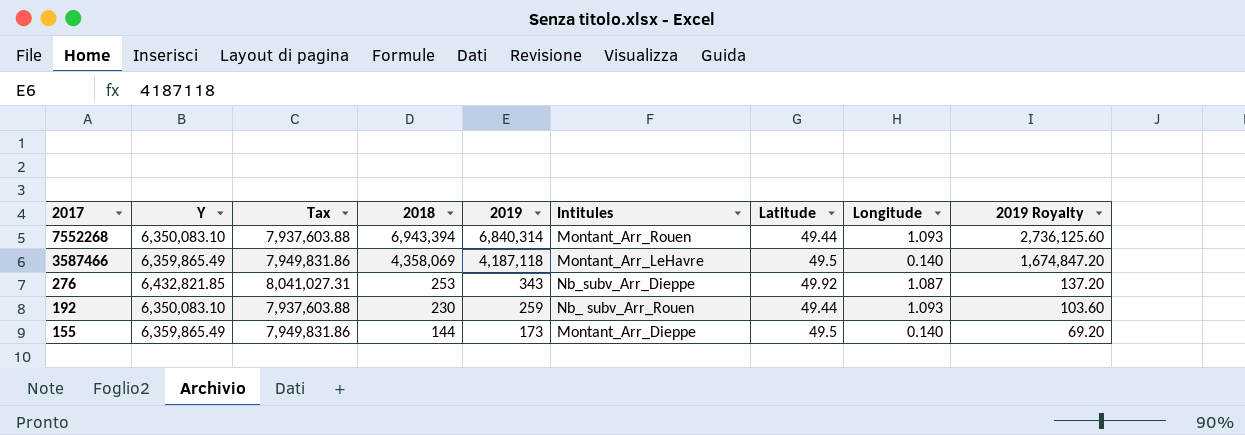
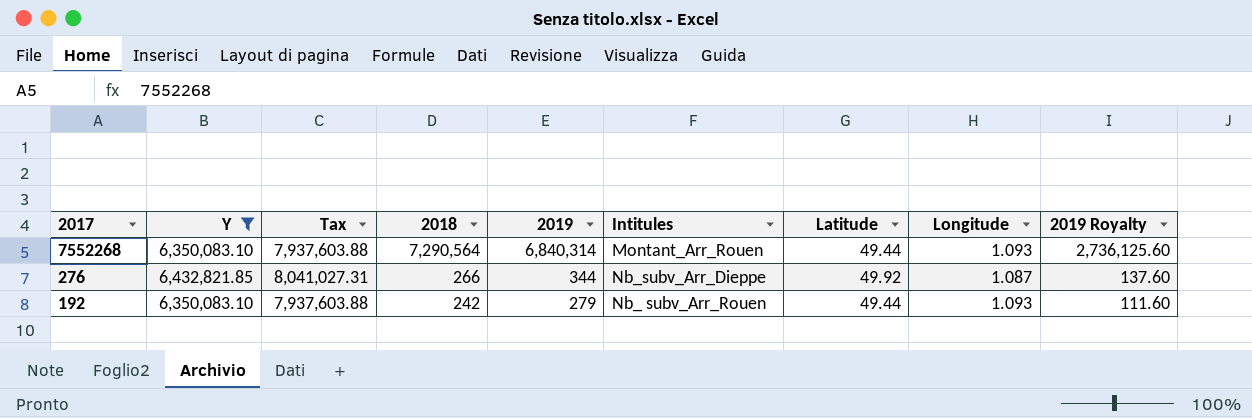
filter: none -> Y != 6,359,865.49
7552268 | 2018: 6,943,394 -> 7,290,564
276 | 2018: 253 -> 266
276 | 2019: 343 -> 344
276 | 2019 Royalty: 137.20 -> 137.60
192 | 2018: 230 -> 242
192 | 2019: 259 -> 279
192 | 2019 Royalty: 103.60 -> 111.60

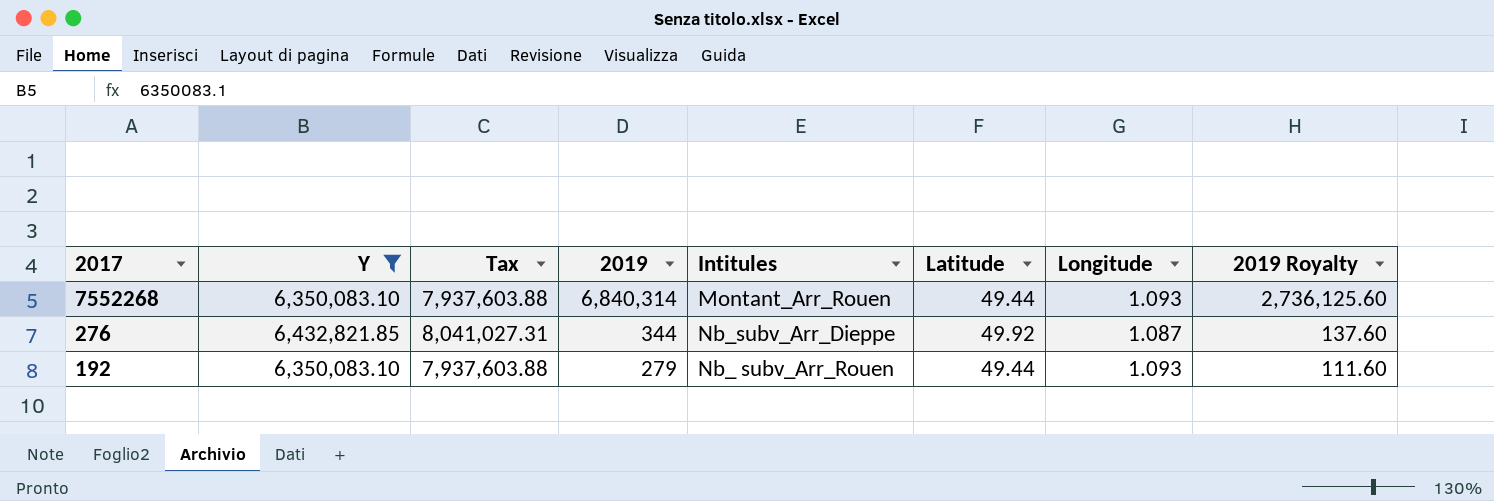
column 2018 | position: 4 -> none

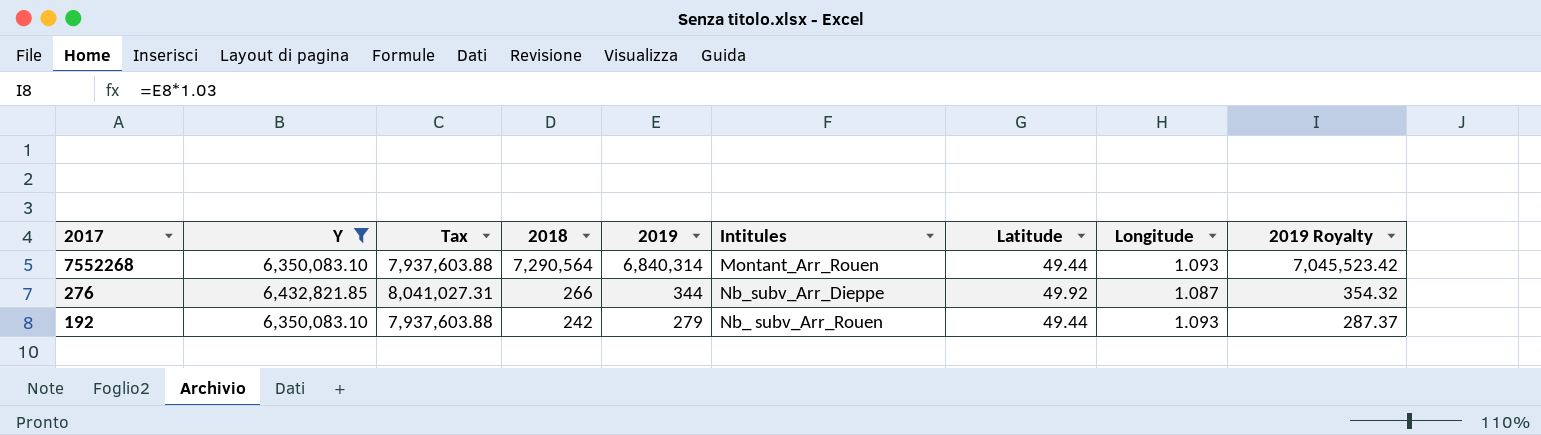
column 2018 | position: none -> 4
column 2019 Royalty | formula: [2019] * 0.4 -> [2019] * 1.03

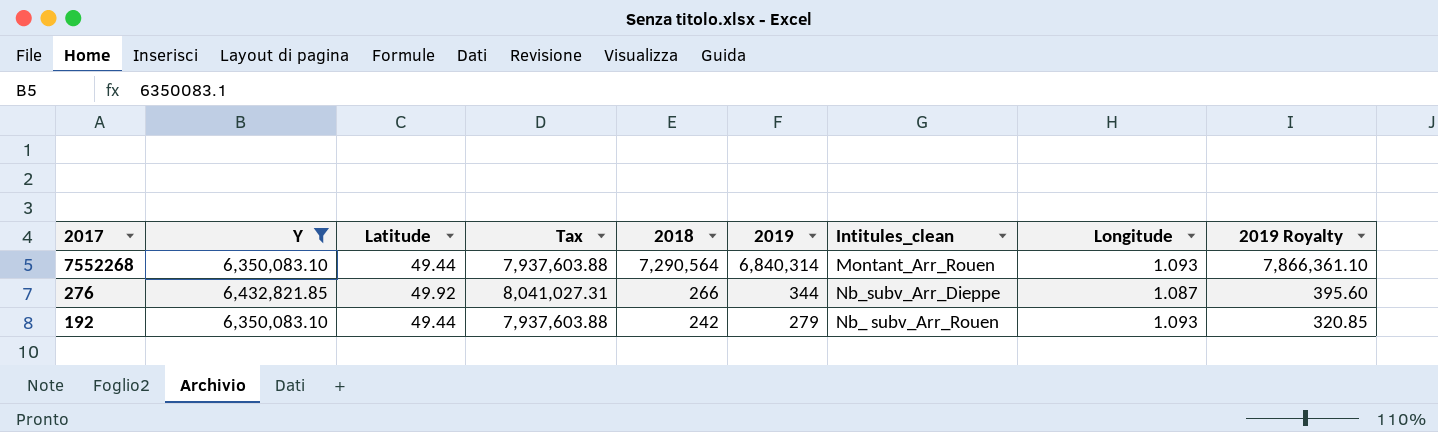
column Latitude | position: 7 -> 3
column name: Intitules -> Intitules_clean
column 2019 Royalty | formula: [2019] * 1.03 -> [2019] * 1.15

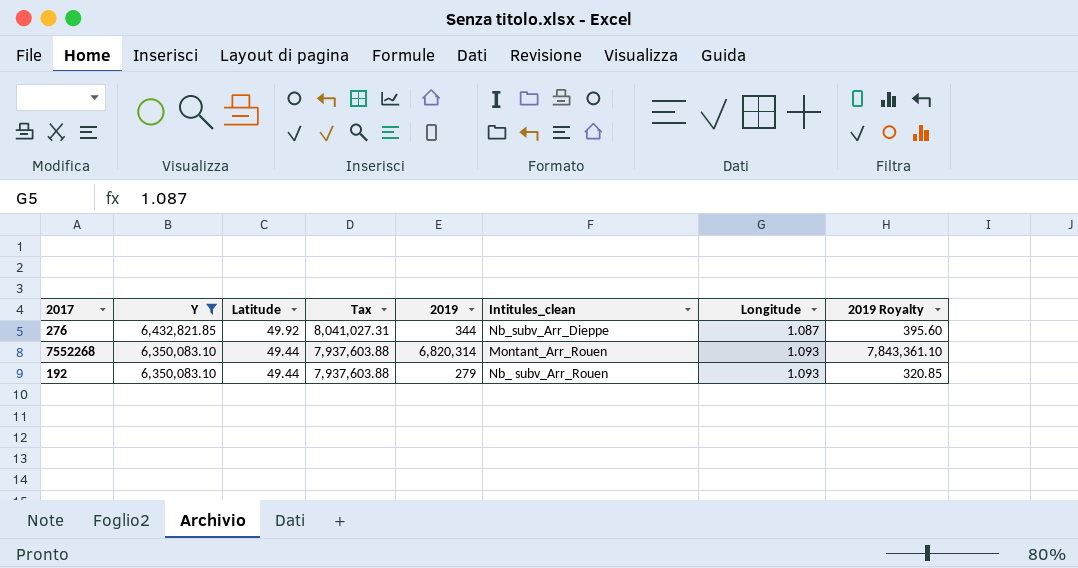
row order: 2017 descending -> Y descending
column 2018 | position: 5 -> none
7552268 | 2019: 6,840,314 -> 6,820,314
7552268 | 2019 Royalty: 7,866,361.10 -> 7,843,361.10

